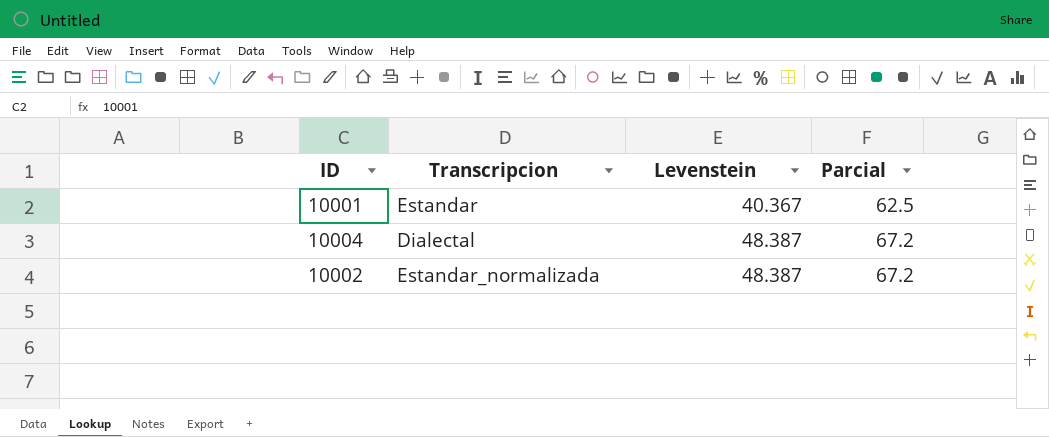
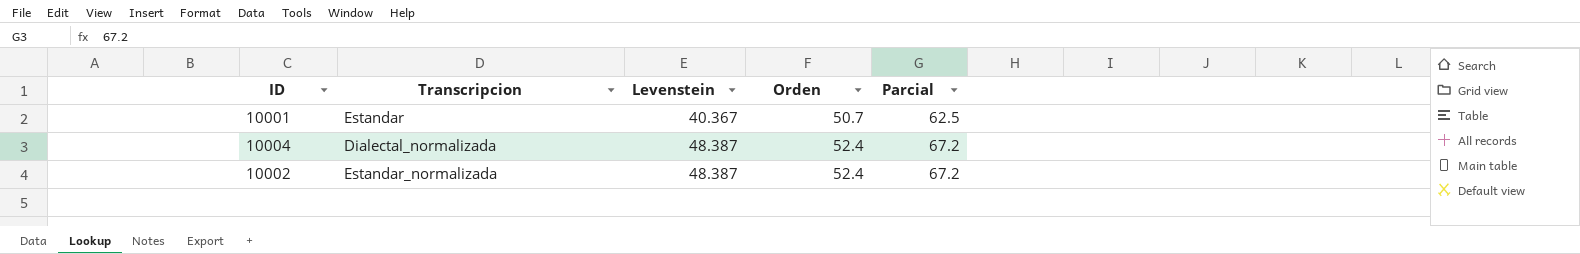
column Orden | position: none -> 4
10004 | Transcripcion: Dialectal -> Dialectal_normalizada

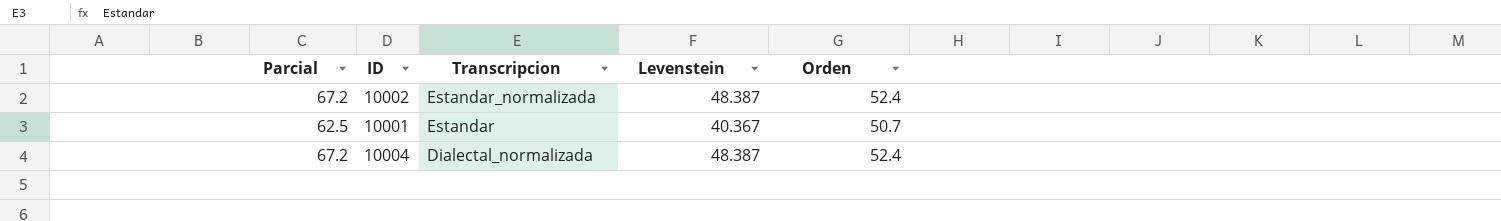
row order: Levenstein ascending -> Transcripcion descending
column Parcial | position: 5 -> 1

